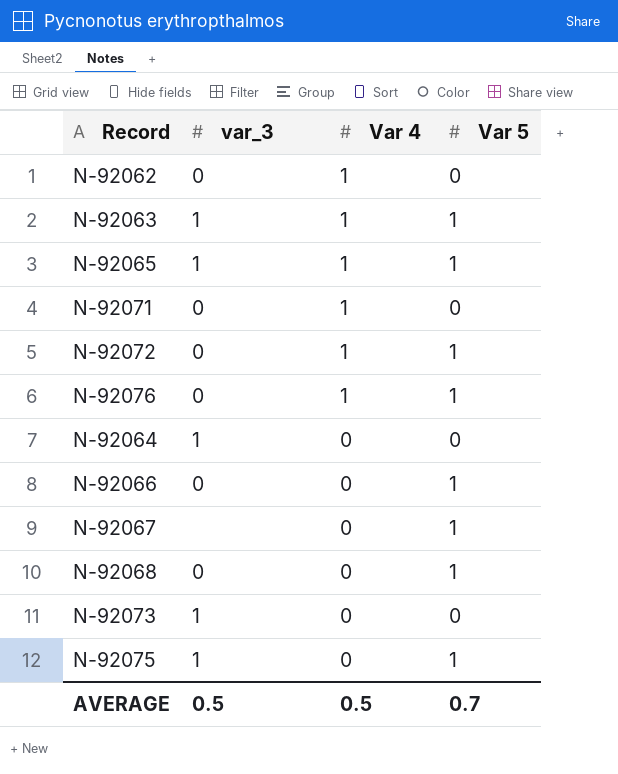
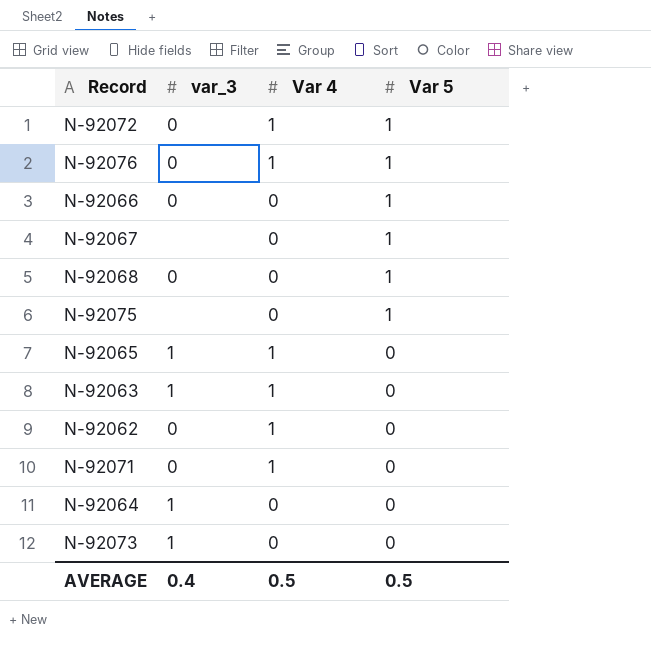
row order: Var 4 descending -> Var 5 descending
N-92075 | var_3: 1 -> none
N-92065 | Var 5: 1 -> 0
N-92063 | Var 5: 1 -> 0
AVERAGE | var_3: 0.5 -> 0.4
AVERAGE | Var 5: 0.7 -> 0.5

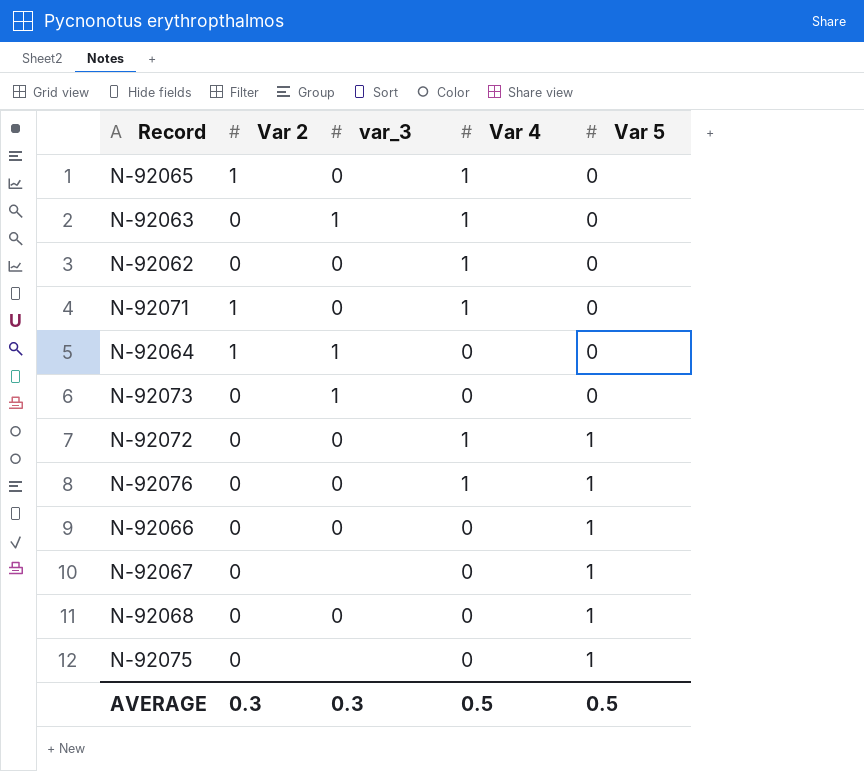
row order: Var 5 descending -> Var 5 ascending
column Var 2 | position: none -> 2
N-92065 | var_3: 1 -> 0
AVERAGE | var_3: 0.4 -> 0.3

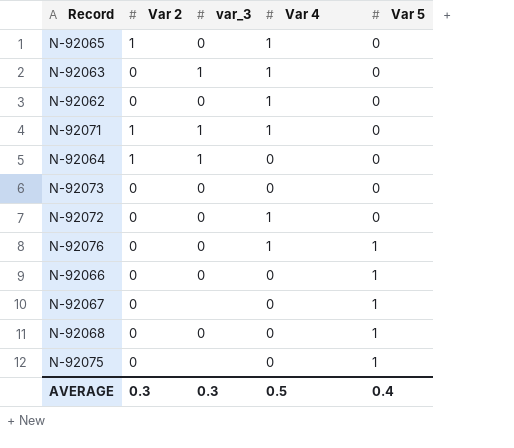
N-92071 | var_3: 0 -> 1
N-92073 | var_3: 1 -> 0
N-92072 | Var 5: 1 -> 0
AVERAGE | Var 5: 0.5 -> 0.4

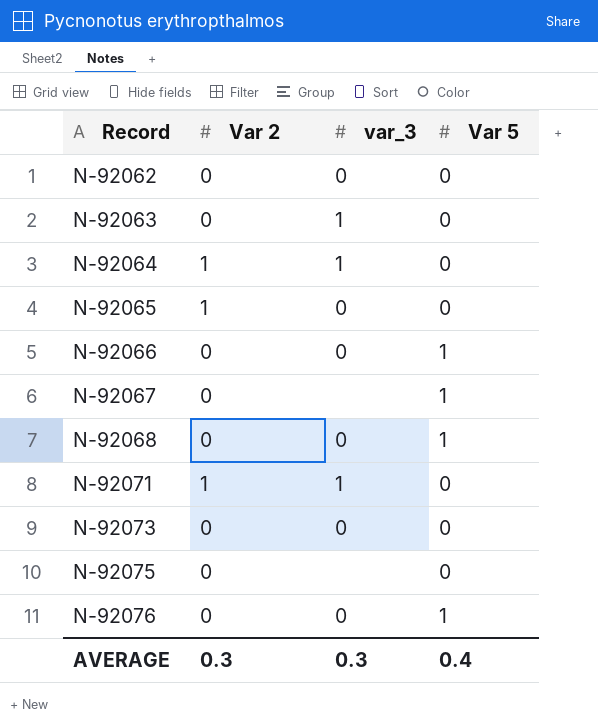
row order: Var 5 ascending -> Record ascending
column Var 4 | position: 4 -> none
row N-92072: 0 | 0 | 1 | 0 -> none
N-92075 | Var 5: 1 -> 0

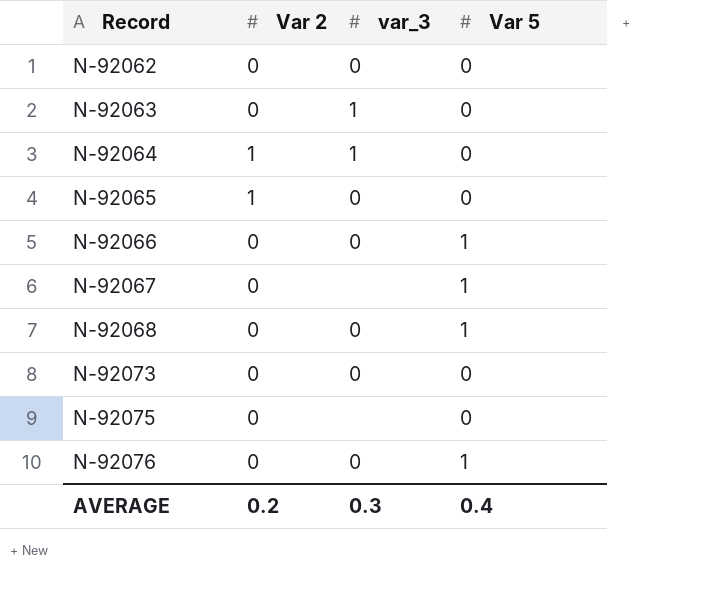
row N-92071: 1 | 1 | 0 -> none
AVERAGE | Var 2: 0.3 -> 0.2

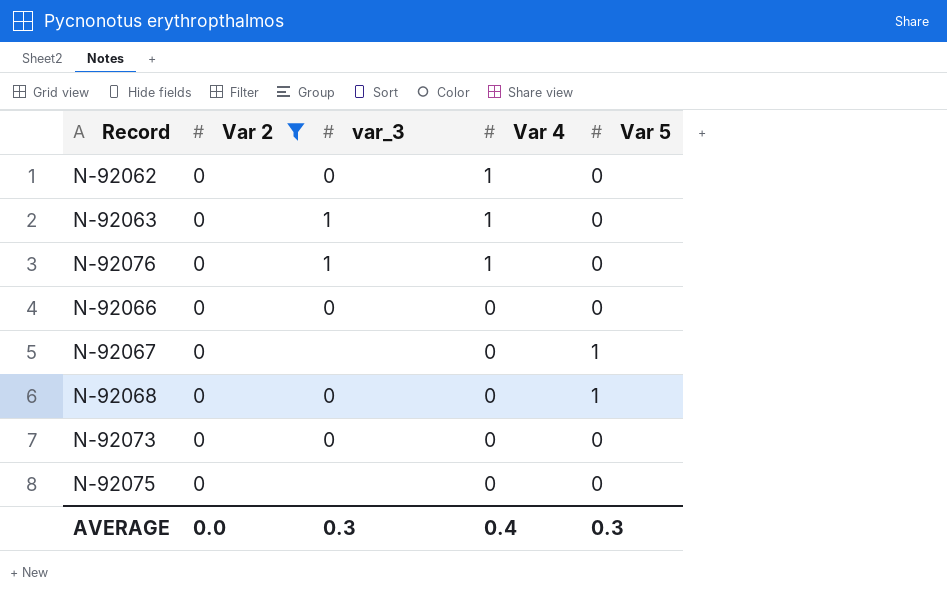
filter: none -> Var 2 = 0
row order: Record ascending -> Var 4 descending
column Var 4 | position: none -> 4
N-92076 | var_3: 0 -> 1
N-92076 | Var 5: 1 -> 0
N-92066 | Var 5: 1 -> 0
AVERAGE | Var 2: 0.2 -> 0.0
AVERAGE | Var 5: 0.4 -> 0.3

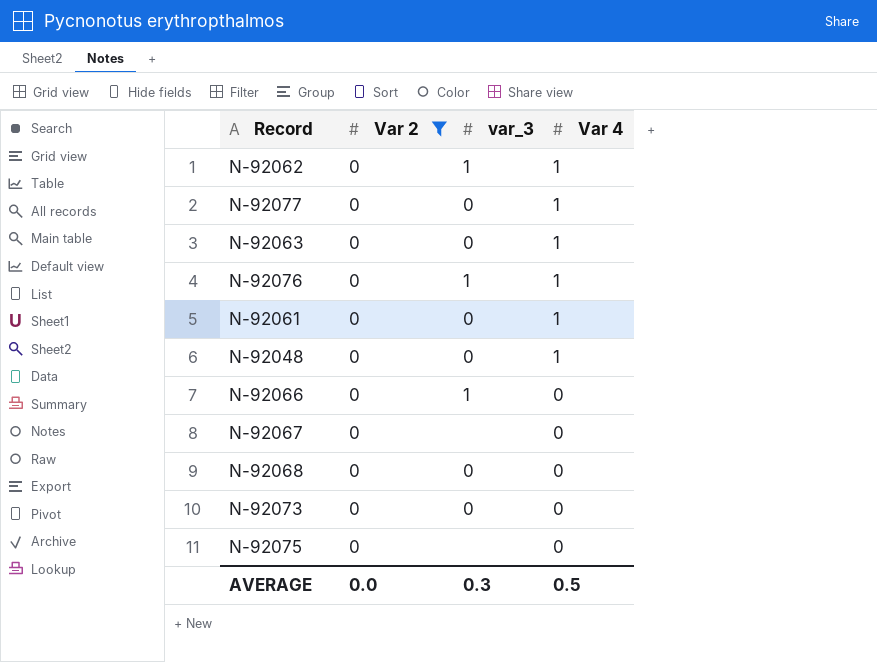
column Var 5 | position: 5 -> none
N-92062 | var_3: 0 -> 1
row N-92077: none -> 0 | 0 | 1
N-92063 | var_3: 1 -> 0
row N-92061: none -> 0 | 0 | 1
row N-92048: none -> 0 | 0 | 1
N-92066 | var_3: 0 -> 1
AVERAGE | Var 4: 0.4 -> 0.5

